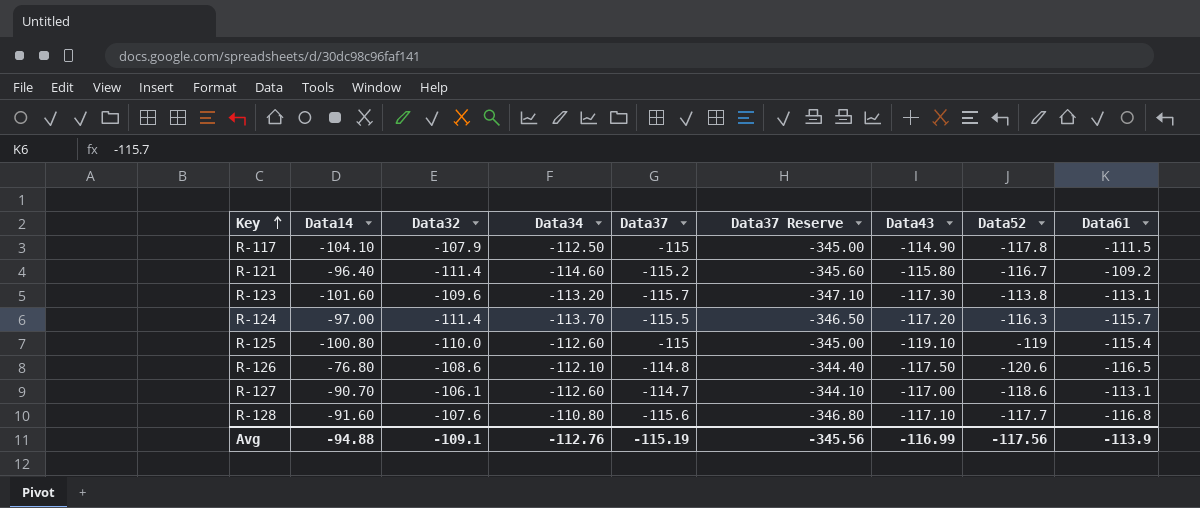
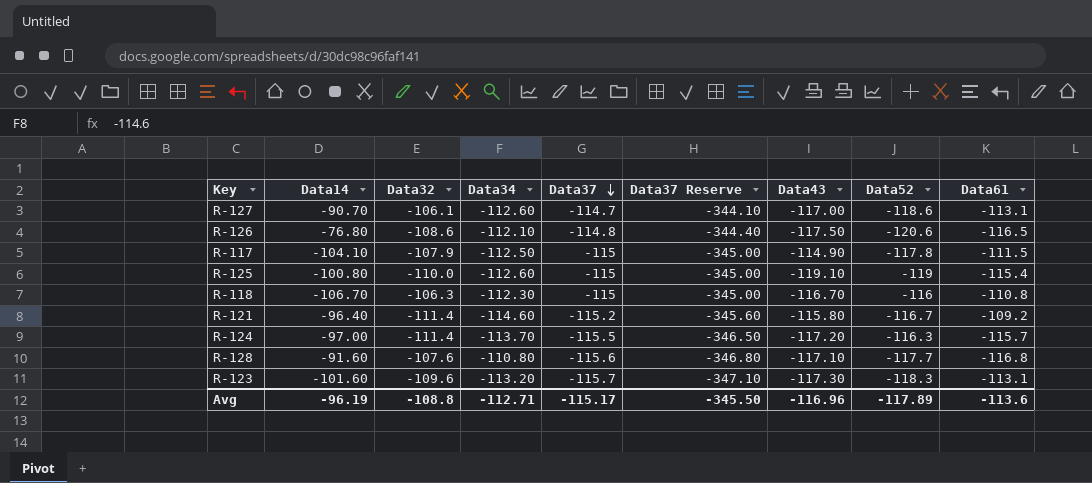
row order: Key ascending -> Data37 descending
row R-118: none -> -106.70 | -106.3 | -112.30 | -115 | -345.00 | -116.70 | -116 | -110.8
R-123 | Data52: -113.8 -> -118.3
Avg | Data14: -94.88 -> -96.19
Avg | Data32: -109.1 -> -108.8
Avg | Data34: -112.76 -> -112.71
Avg | Data37: -115.19 -> -115.17
Avg | Data37 Reserve: -345.56 -> -345.50
Avg | Data43: -116.99 -> -116.96
Avg | Data52: -117.56 -> -117.89
Avg | Data61: -113.9 -> -113.6

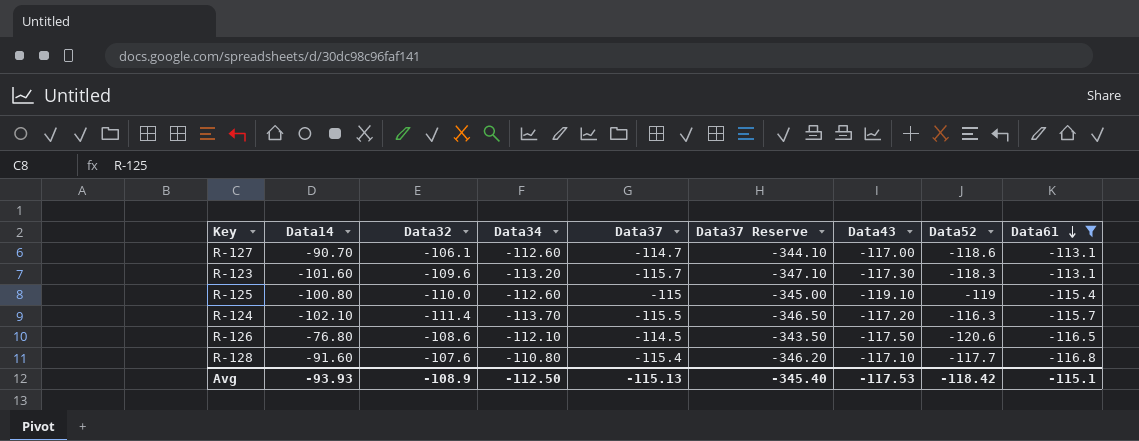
filter: none -> Data61 <= -113.1
row order: Data37 descending -> Data61 descending
R-124 | Data14: -97.00 -> -102.10
R-126 | Data37: -114.8 -> -114.5
R-126 | Data37 Reserve: -344.40 -> -343.50
R-128 | Data37: -115.6 -> -115.4
R-128 | Data37 Reserve: -346.80 -> -346.20
Avg | Data14: -96.19 -> -93.93
Avg | Data32: -108.8 -> -108.9
Avg | Data34: -112.71 -> -112.50
Avg | Data37: -115.17 -> -115.13
Avg | Data37 Reserve: -345.50 -> -345.40
Avg | Data43: -116.96 -> -117.53
Avg | Data52: -117.89 -> -118.42
Avg | Data61: -113.6 -> -115.1

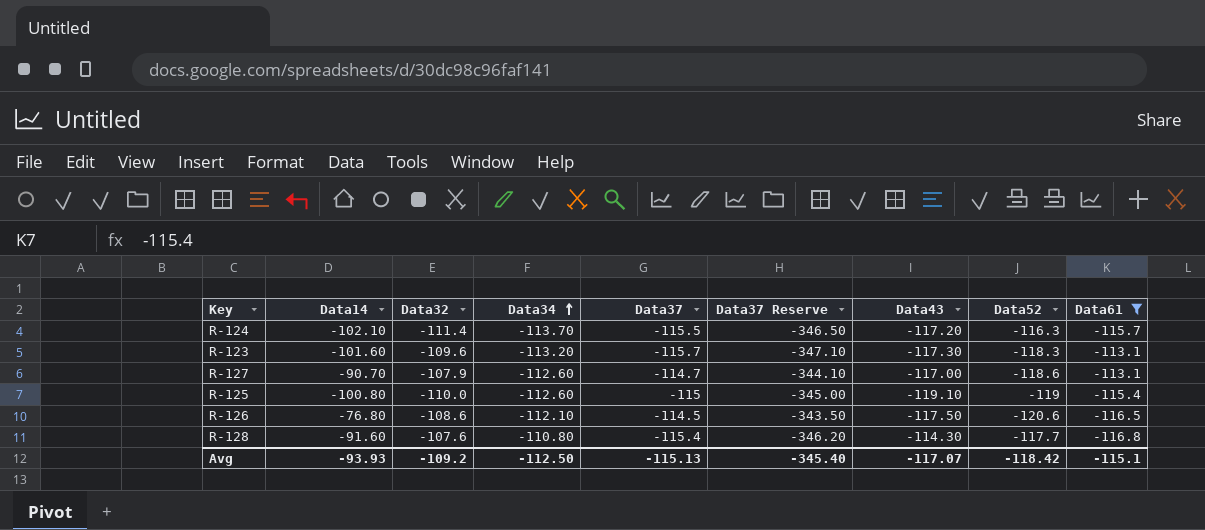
row order: Data61 descending -> Data34 ascending
R-127 | Data32: -106.1 -> -107.9
R-128 | Data43: -117.10 -> -114.30
Avg | Data32: -108.9 -> -109.2
Avg | Data43: -117.53 -> -117.07

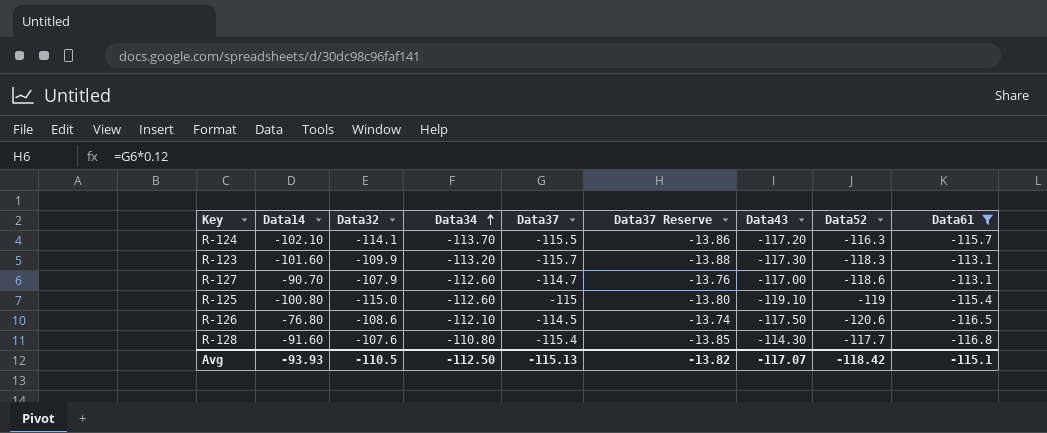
column Data37 Reserve | formula: [Data37] * 3 -> [Data37] * 0.12
R-124 | Data32: -111.4 -> -114.1
R-123 | Data32: -109.6 -> -109.9
R-125 | Data32: -110.0 -> -115.0
Avg | Data32: -109.2 -> -110.5
Avg | Data37 Reserve: -345.40 -> -13.82

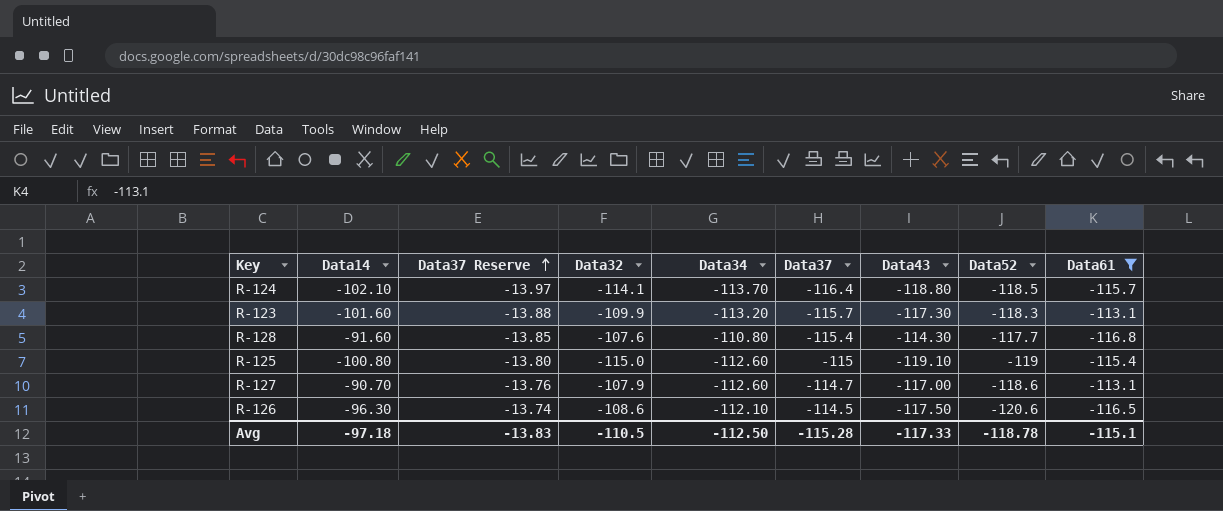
row order: Data34 ascending -> Data37 Reserve ascending
column Data37 Reserve | position: 6 -> 3
R-124 | Data37 Reserve: -13.86 -> -13.97
R-124 | Data37: -115.5 -> -116.4
R-124 | Data43: -117.20 -> -118.80
R-124 | Data52: -116.3 -> -118.5
R-126 | Data14: -76.80 -> -96.30
Avg | Data14: -93.93 -> -97.18
Avg | Data37 Reserve: -13.82 -> -13.83
Avg | Data37: -115.13 -> -115.28
Avg | Data43: -117.07 -> -117.33
Avg | Data52: -118.42 -> -118.78

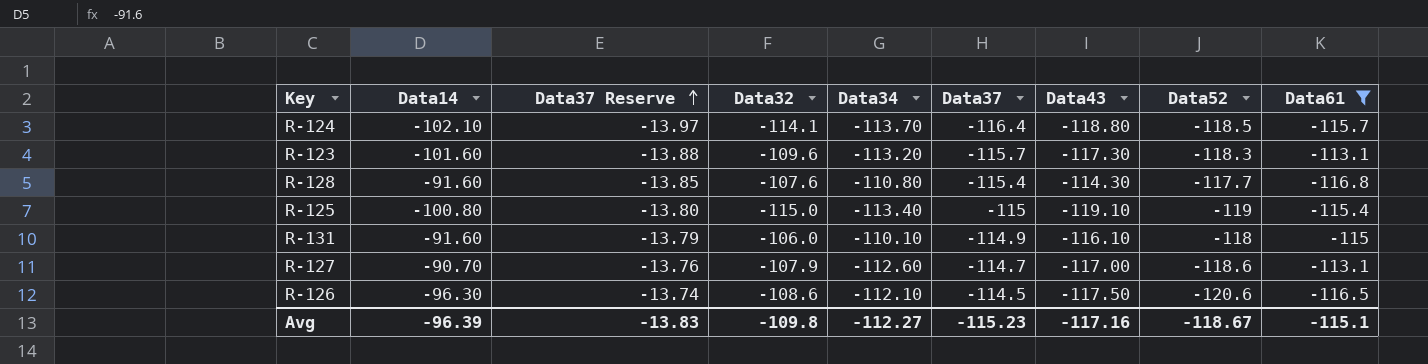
R-123 | Data32: -109.9 -> -109.6
R-125 | Data34: -112.60 -> -113.40
row R-131: none -> -91.60 | -13.79 | -106.0 | -110.10 | -114.9 | -116.10 | -118 | -115
Avg | Data14: -97.18 -> -96.39
Avg | Data32: -110.5 -> -109.8
Avg | Data34: -112.50 -> -112.27
Avg | Data37: -115.28 -> -115.23
Avg | Data43: -117.33 -> -117.16
Avg | Data52: -118.78 -> -118.67

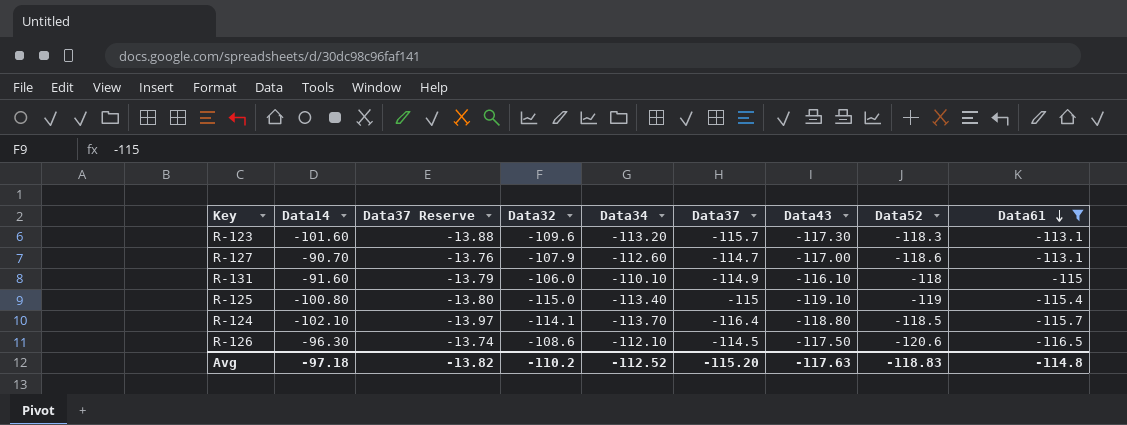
row order: Data37 Reserve ascending -> Data61 descending
row R-128: -91.60 | -13.85 | -107.6 | -110.80 | -115.4 | -114.30 | -117.7 | -116.8 -> none
Avg | Data14: -96.39 -> -97.18
Avg | Data37 Reserve: -13.83 -> -13.82
Avg | Data32: -109.8 -> -110.2
Avg | Data34: -112.27 -> -112.52
Avg | Data37: -115.23 -> -115.20
Avg | Data43: -117.16 -> -117.63
Avg | Data52: -118.67 -> -118.83
Avg | Data61: -115.1 -> -114.8

